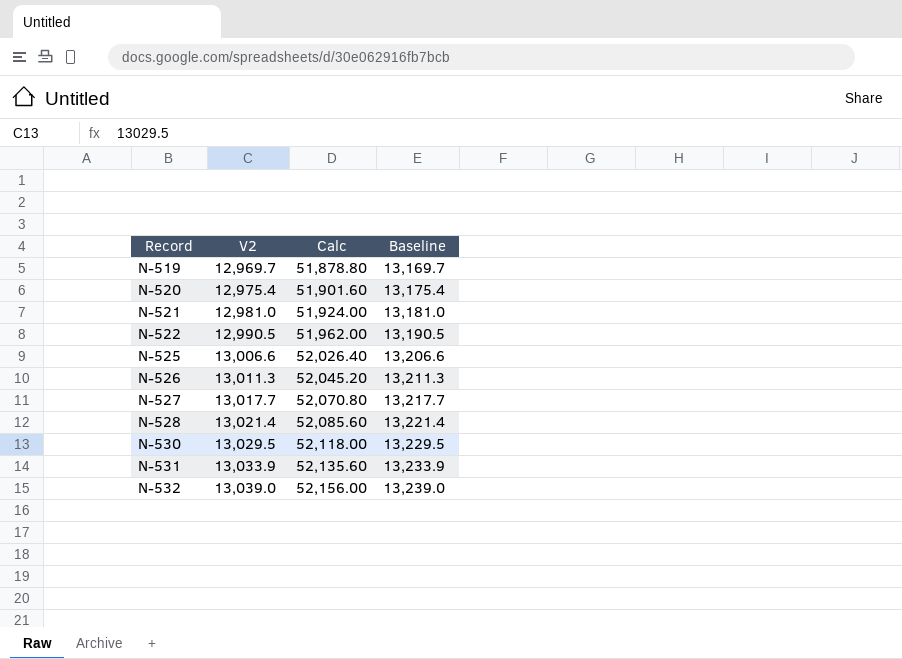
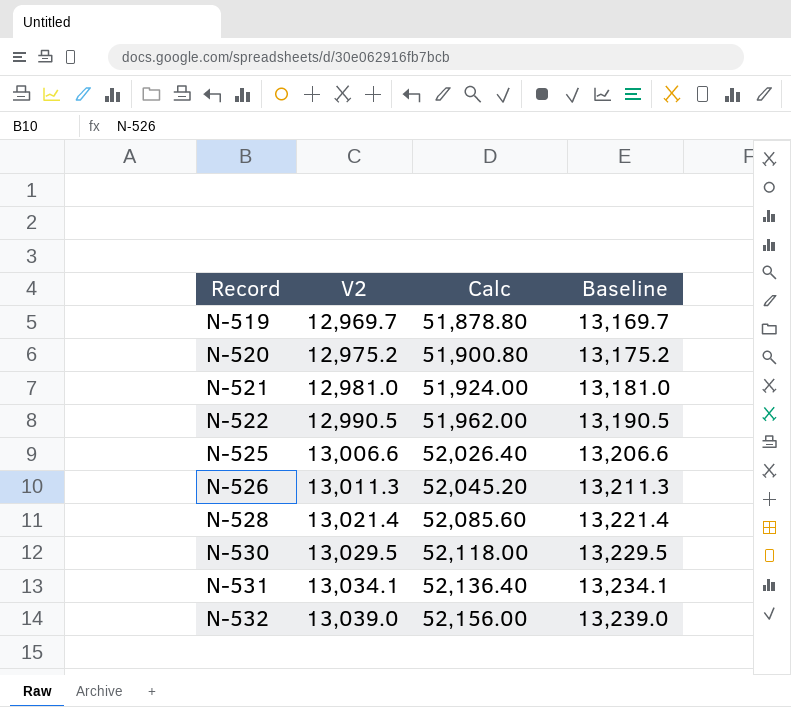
row N-527: 13,017.7 | 52,070.80 | 13,217.7 -> none
N-520 | V2: 12,975.4 -> 12,975.2
N-520 | Calc: 51,901.60 -> 51,900.80
N-520 | Baseline: 13,175.4 -> 13,175.2
N-531 | V2: 13,033.9 -> 13,034.1
N-531 | Calc: 52,135.60 -> 52,136.40
N-531 | Baseline: 13,233.9 -> 13,234.1

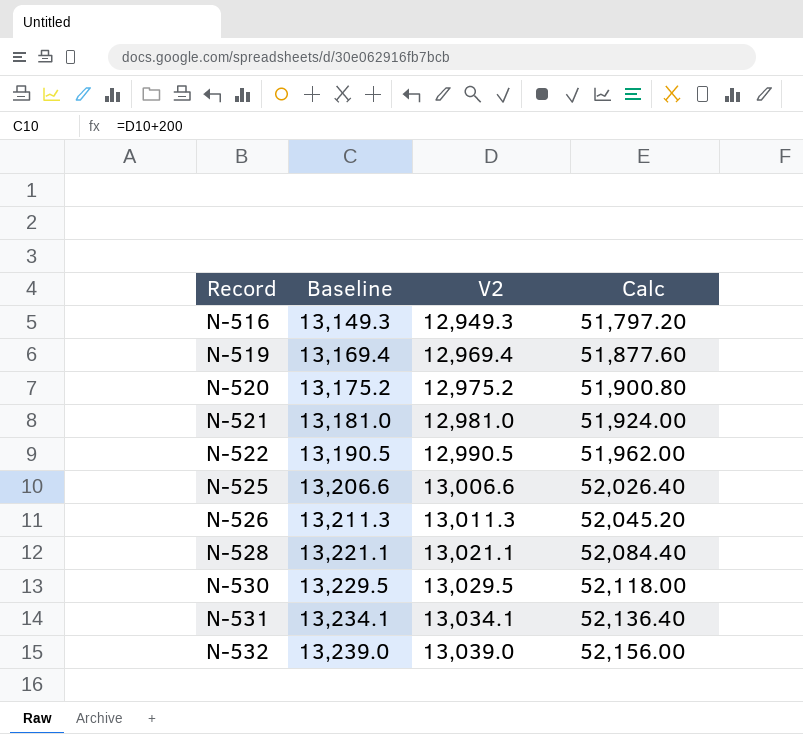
column Baseline | position: 4 -> 2
row N-516: none -> 13,149.3 | 12,949.3 | 51,797.20
N-519 | Baseline: 13,169.7 -> 13,169.4
N-519 | V2: 12,969.7 -> 12,969.4
N-519 | Calc: 51,878.80 -> 51,877.60
N-528 | Baseline: 13,221.4 -> 13,221.1
N-528 | V2: 13,021.4 -> 13,021.1
N-528 | Calc: 52,085.60 -> 52,084.40

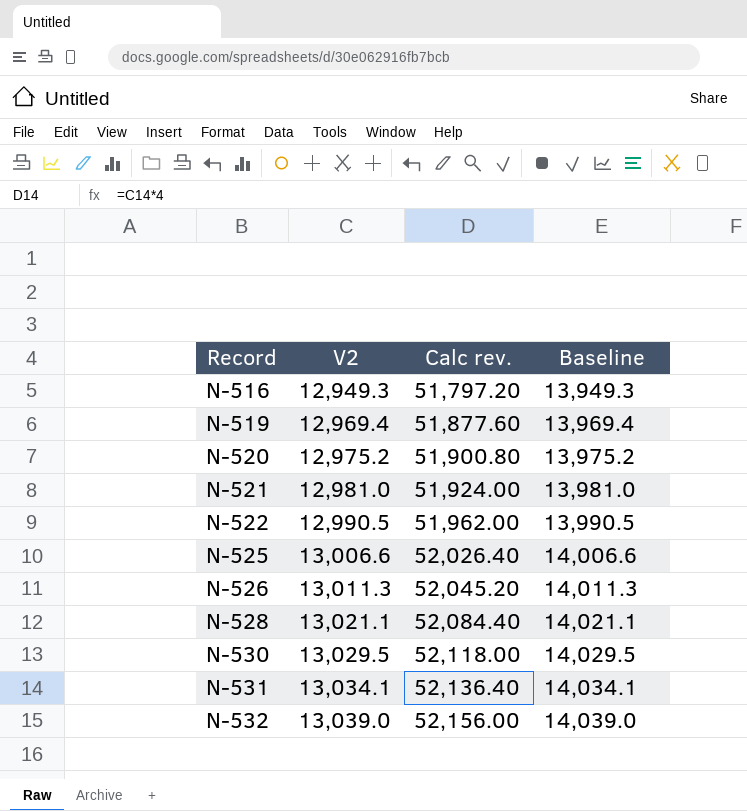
column name: Calc -> Calc rev.
column Baseline | formula: [V2] + 200 -> [V2] + 1000
column Baseline | position: 2 -> 4

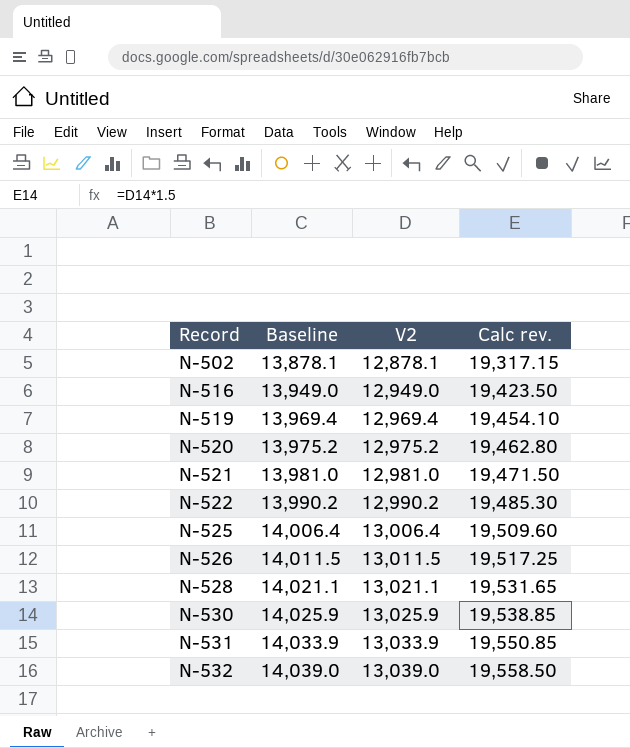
column Baseline | position: 4 -> 2
column Calc rev. | formula: [V2] * 4 -> [V2] * 1.5
row N-502: none -> 13,878.1 | 12,878.1 | 19,317.15
N-516 | Baseline: 13,949.3 -> 13,949.0
N-516 | V2: 12,949.3 -> 12,949.0
N-522 | Baseline: 13,990.5 -> 13,990.2
N-522 | V2: 12,990.5 -> 12,990.2
N-525 | Baseline: 14,006.6 -> 14,006.4
N-525 | V2: 13,006.6 -> 13,006.4
N-526 | Baseline: 14,011.3 -> 14,011.5
N-526 | V2: 13,011.3 -> 13,011.5
N-530 | Baseline: 14,029.5 -> 14,025.9
N-530 | V2: 13,029.5 -> 13,025.9
N-531 | Baseline: 14,034.1 -> 14,033.9
N-531 | V2: 13,034.1 -> 13,033.9

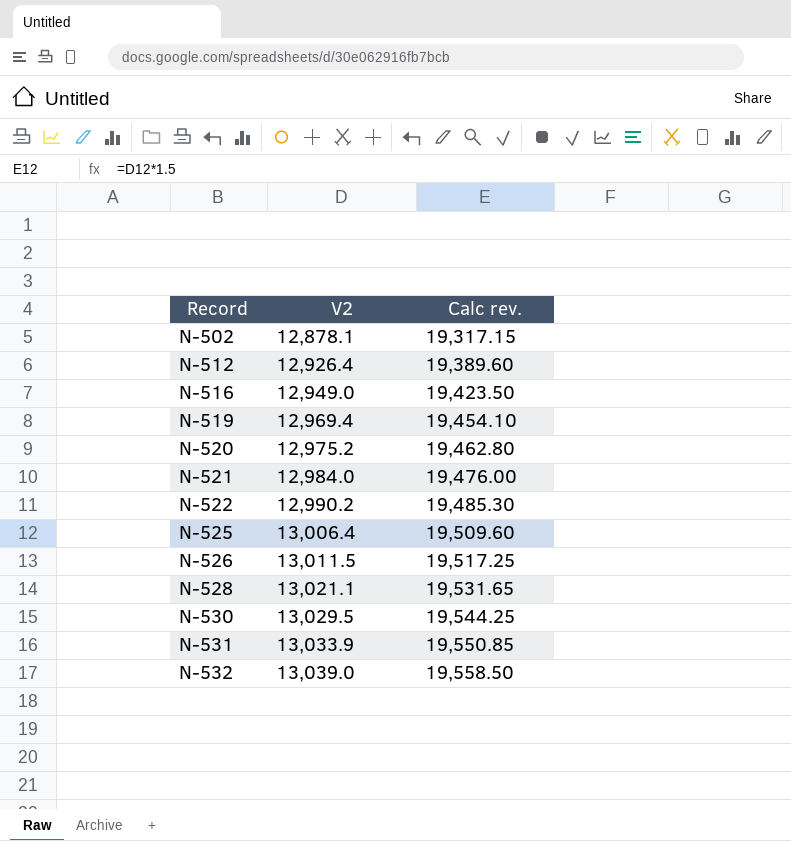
column Baseline | formula: [V2] + 1000 -> none
row N-512: none -> 12,926.4 | 19,389.60
N-521 | V2: 12,981.0 -> 12,984.0
N-521 | Calc rev.: 19,471.50 -> 19,476.00
N-530 | V2: 13,025.9 -> 13,029.5
N-530 | Calc rev.: 19,538.85 -> 19,544.25

